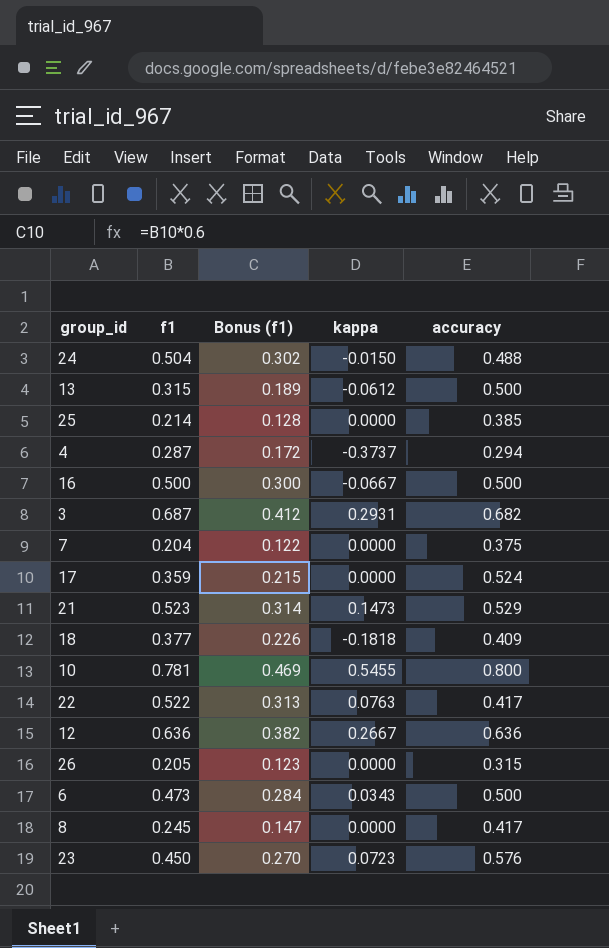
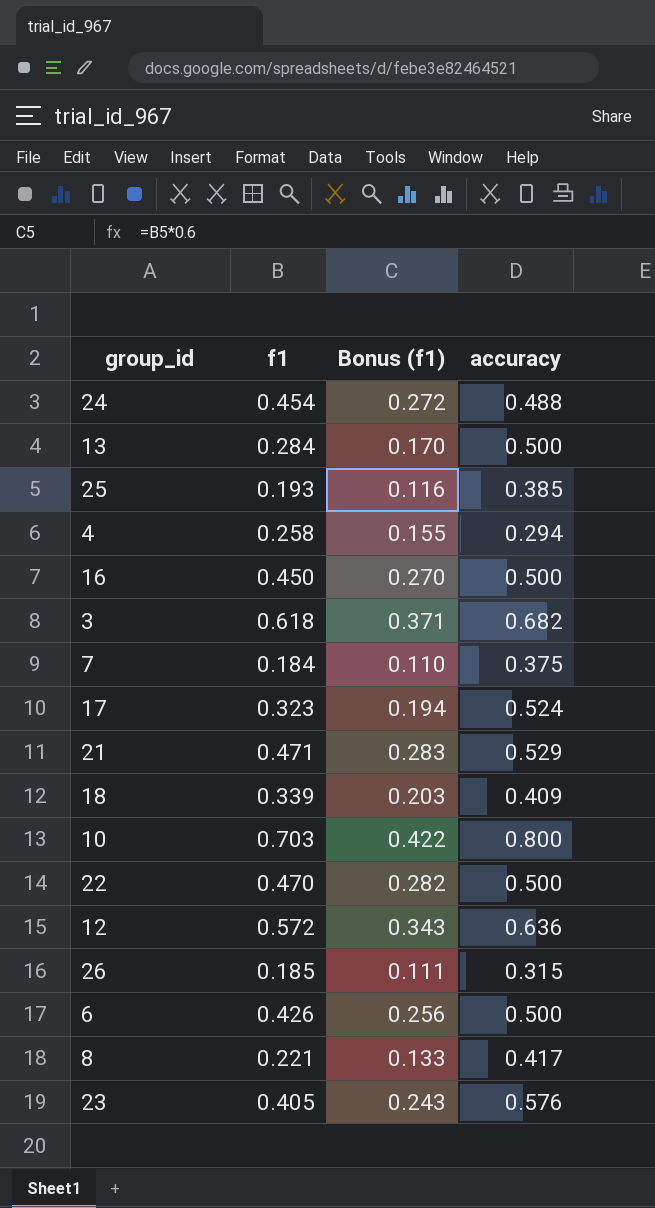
column kappa | position: 4 -> none
24 | f1: 0.504 -> 0.454
24 | Bonus (f1): 0.302 -> 0.272
13 | f1: 0.315 -> 0.284
13 | Bonus (f1): 0.189 -> 0.170
25 | f1: 0.214 -> 0.193
25 | Bonus (f1): 0.128 -> 0.116
4 | f1: 0.287 -> 0.258
4 | Bonus (f1): 0.172 -> 0.155
16 | f1: 0.500 -> 0.450
16 | Bonus (f1): 0.300 -> 0.270
3 | f1: 0.687 -> 0.618
3 | Bonus (f1): 0.412 -> 0.371
7 | f1: 0.204 -> 0.184
7 | Bonus (f1): 0.122 -> 0.110
17 | f1: 0.359 -> 0.323
17 | Bonus (f1): 0.215 -> 0.194
21 | f1: 0.523 -> 0.471
21 | Bonus (f1): 0.314 -> 0.283
18 | f1: 0.377 -> 0.339
18 | Bonus (f1): 0.226 -> 0.203
10 | f1: 0.781 -> 0.703
10 | Bonus (f1): 0.469 -> 0.422
22 | f1: 0.522 -> 0.470
22 | Bonus (f1): 0.313 -> 0.282
22 | accuracy: 0.417 -> 0.500
12 | f1: 0.636 -> 0.572
12 | Bonus (f1): 0.382 -> 0.343
26 | f1: 0.205 -> 0.185
26 | Bonus (f1): 0.123 -> 0.111
6 | f1: 0.473 -> 0.426
6 | Bonus (f1): 0.284 -> 0.256
8 | f1: 0.245 -> 0.221
8 | Bonus (f1): 0.147 -> 0.133
23 | f1: 0.450 -> 0.405
23 | Bonus (f1): 0.270 -> 0.243

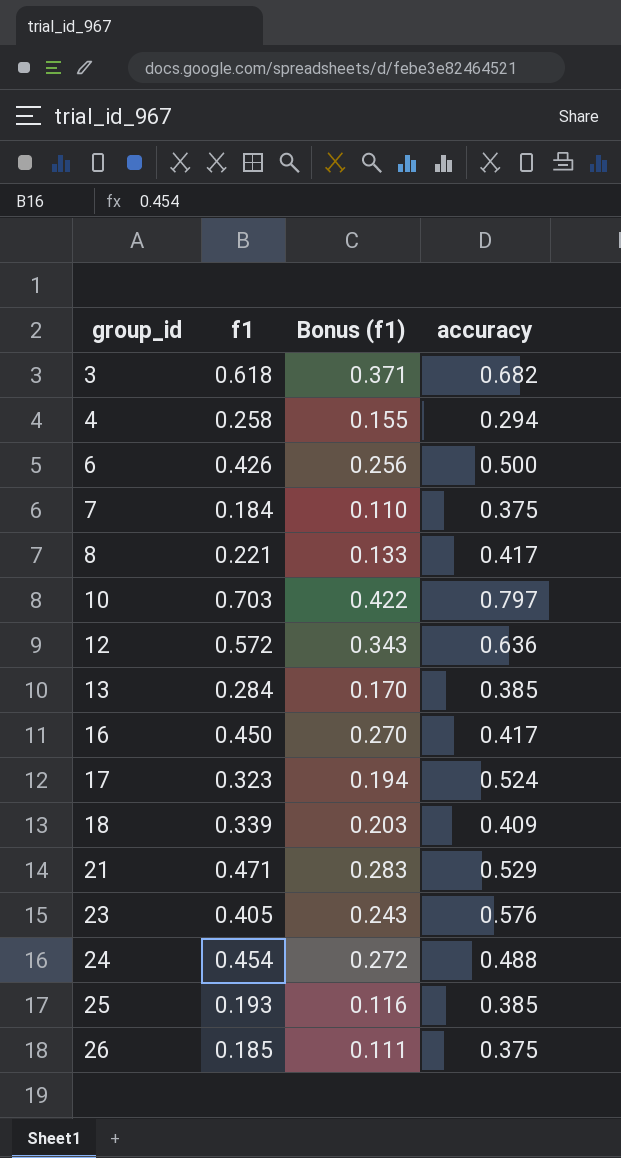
row order: none -> group_id ascending
row 22: 0.470 | 0.282 | 0.500 -> none
10 | accuracy: 0.800 -> 0.797
13 | accuracy: 0.500 -> 0.385
16 | accuracy: 0.500 -> 0.417
26 | accuracy: 0.315 -> 0.375

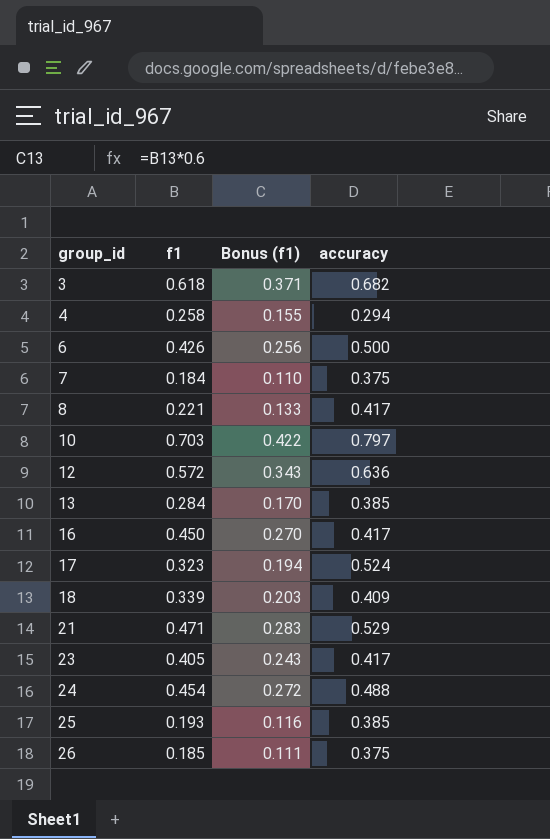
23 | accuracy: 0.576 -> 0.417

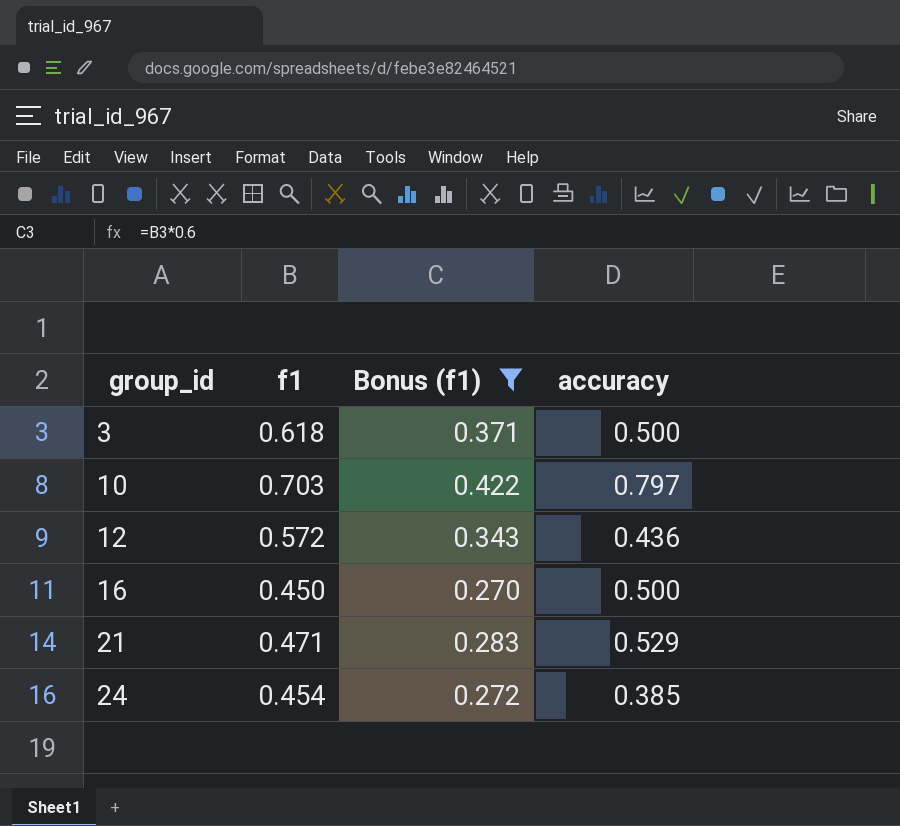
filter: none -> Bonus (f1) >= 0.270
3 | accuracy: 0.682 -> 0.500
12 | accuracy: 0.636 -> 0.436
16 | accuracy: 0.417 -> 0.500
24 | accuracy: 0.488 -> 0.385

